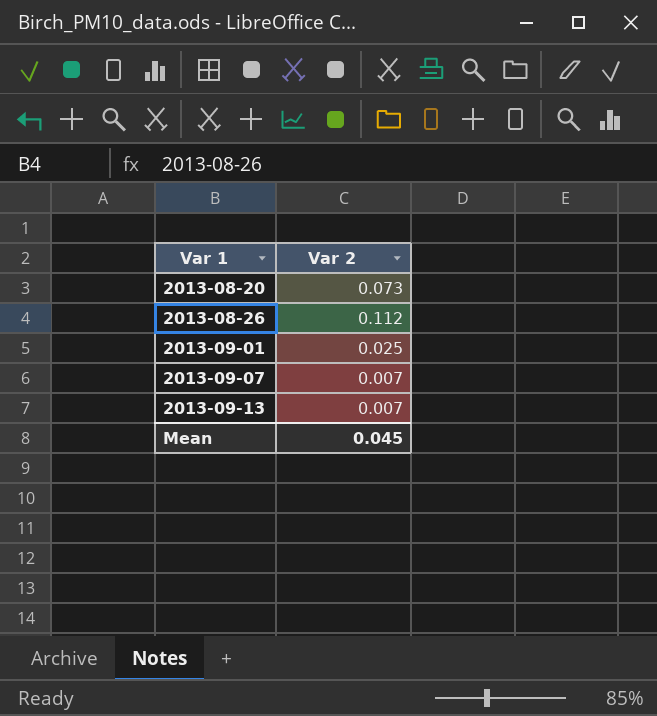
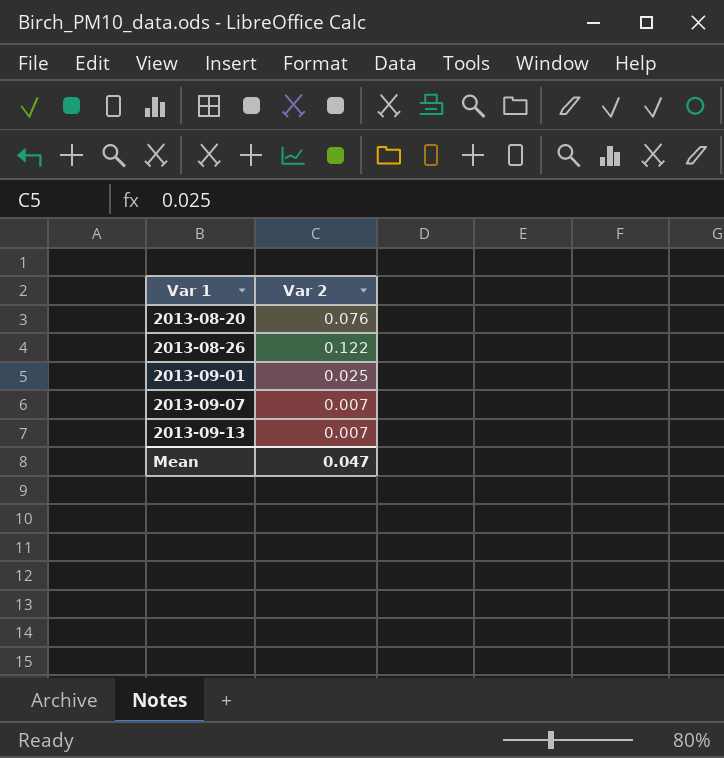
2013-08-20 | Var 2: 0.073 -> 0.076
2013-08-26 | Var 2: 0.112 -> 0.122
Mean | Var 2: 0.045 -> 0.047

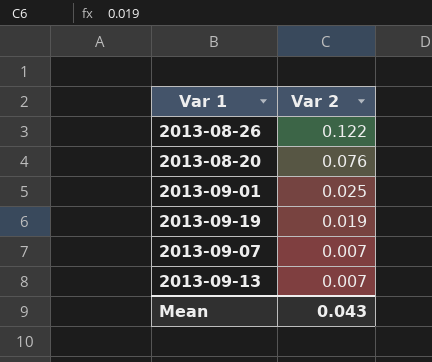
row order: Var 1 ascending -> Var 2 descending
row 2013-09-19: none -> 0.019
Mean | Var 2: 0.047 -> 0.043

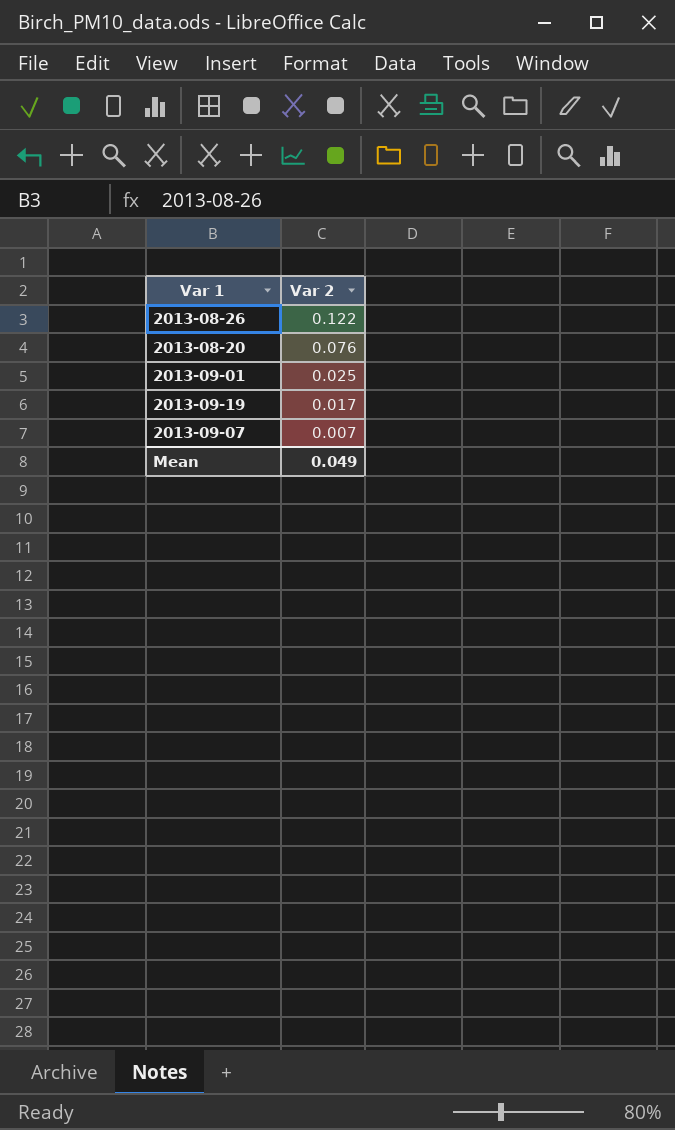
row 2013-09-13: 0.007 -> none
2013-09-19 | Var 2: 0.019 -> 0.017
Mean | Var 2: 0.043 -> 0.049

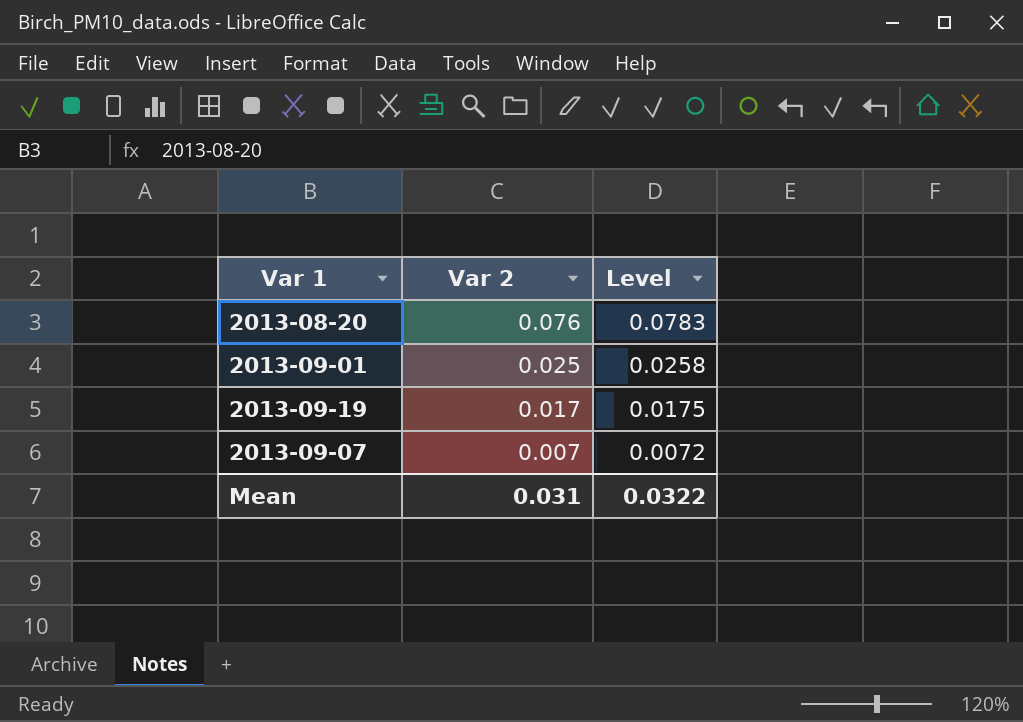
column Level | formula: none -> [Var 2] * 1.03
row 2013-08-26: 0.122 -> none
Mean | Var 2: 0.049 -> 0.031

